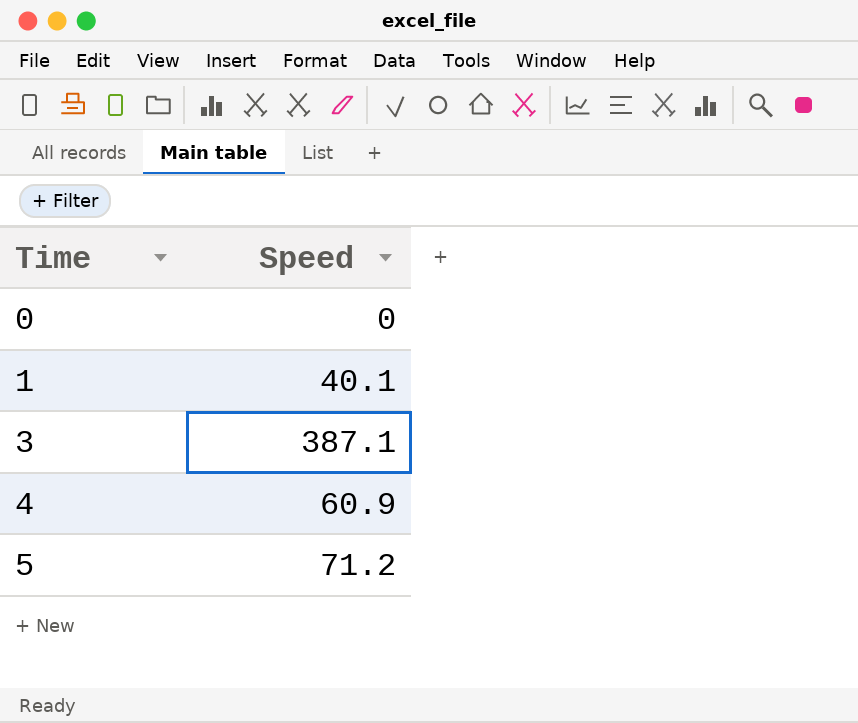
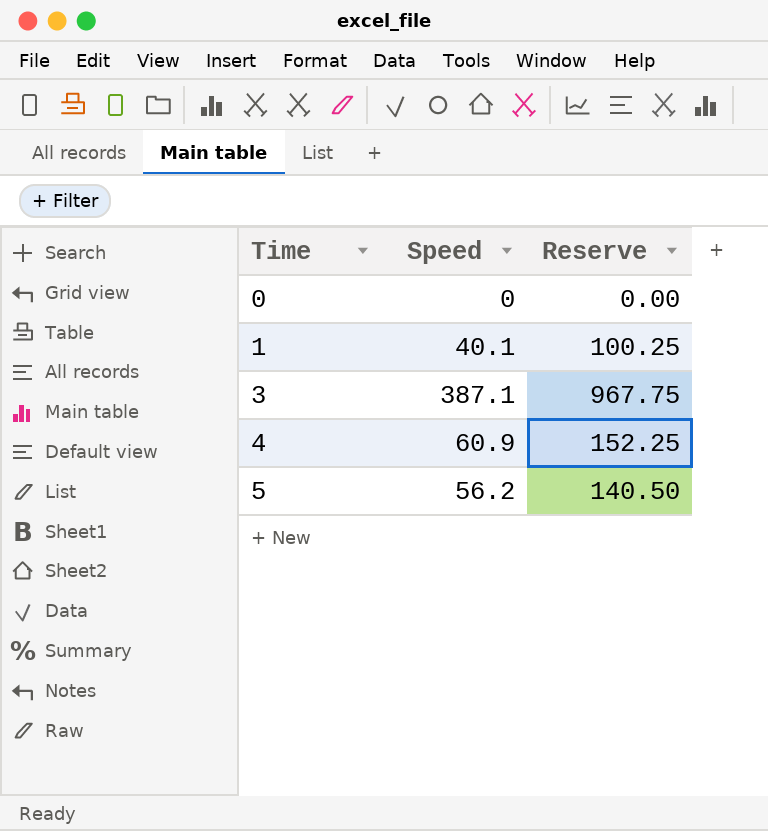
column Reserve | formula: none -> [Speed] * 2.5
5 | Speed: 71.2 -> 56.2

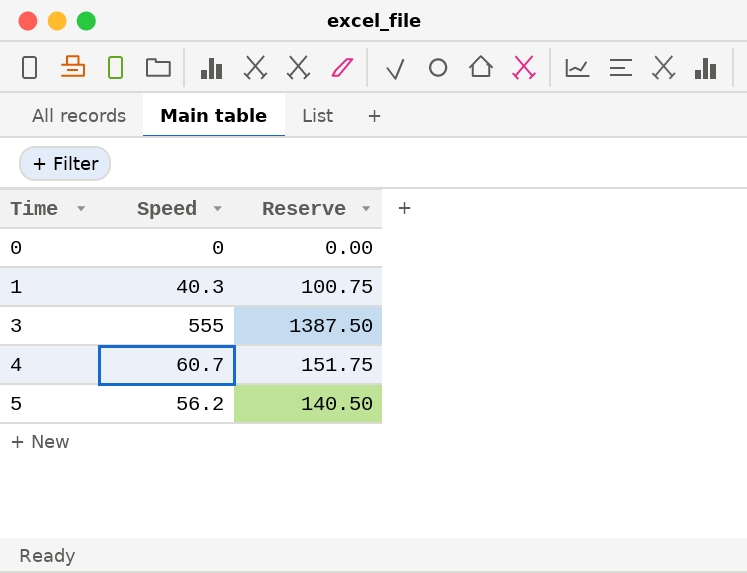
1 | Speed: 40.1 -> 40.3
1 | Reserve: 100.25 -> 100.75
3 | Speed: 387.1 -> 555
3 | Reserve: 967.75 -> 1387.50
4 | Speed: 60.9 -> 60.7
4 | Reserve: 152.25 -> 151.75

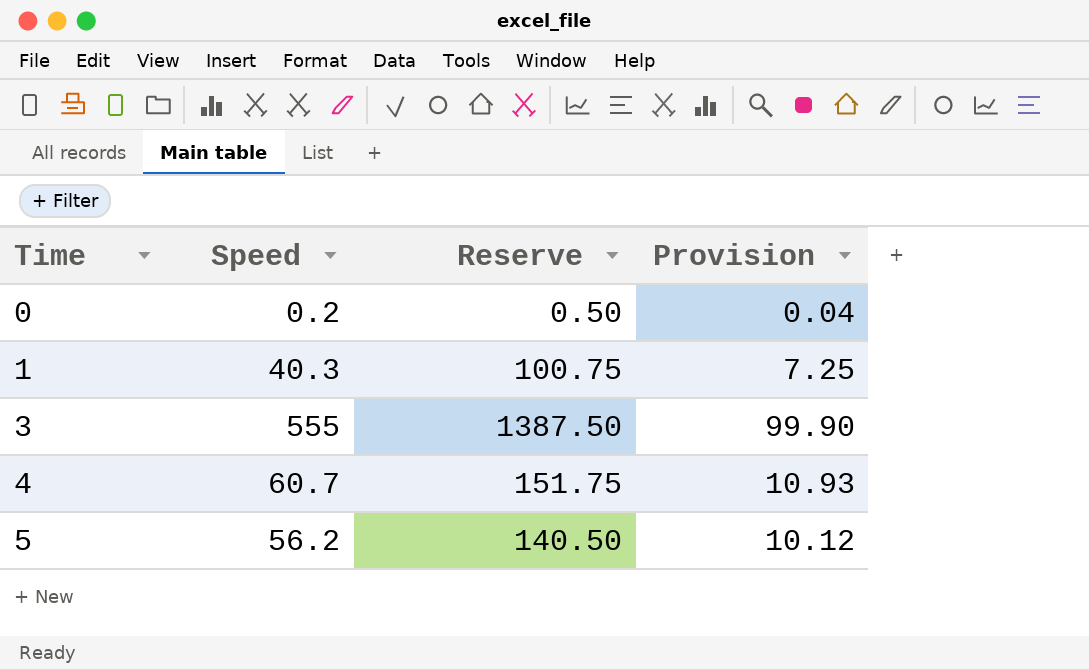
column Provision | formula: none -> [Speed] * 0.18
0 | Speed: 0 -> 0.2
0 | Reserve: 0.00 -> 0.50

